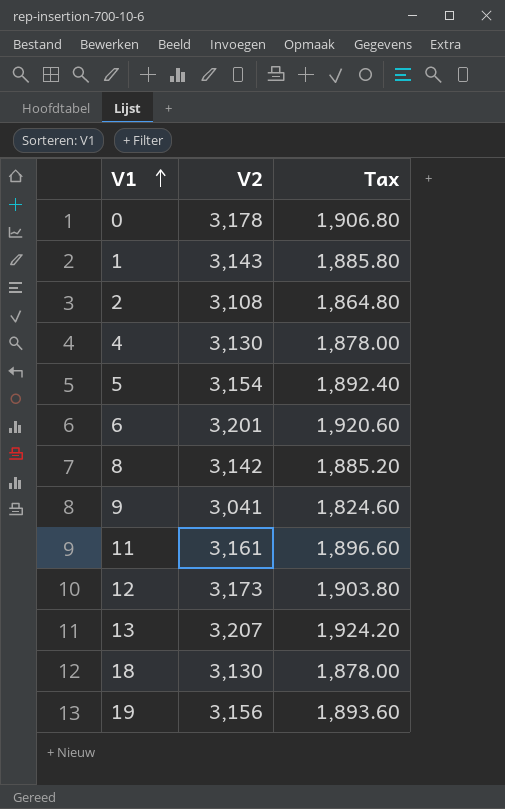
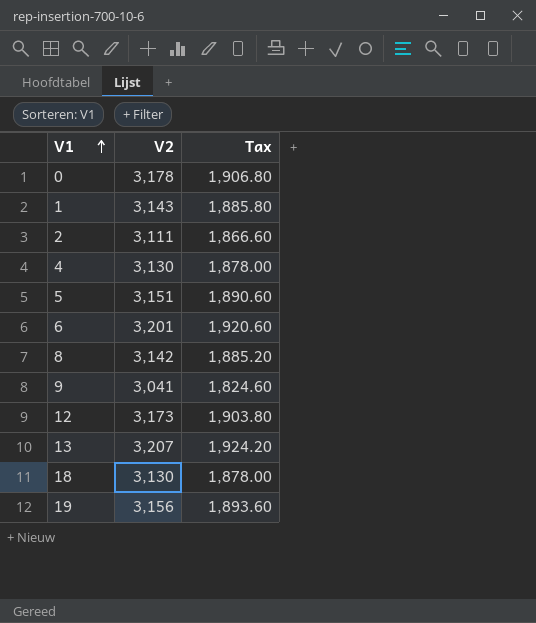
row 11: 3,161 | 1,896.60 -> none
2 | V2: 3,108 -> 3,111
2 | Tax: 1,864.80 -> 1,866.60
5 | V2: 3,154 -> 3,151
5 | Tax: 1,892.40 -> 1,890.60

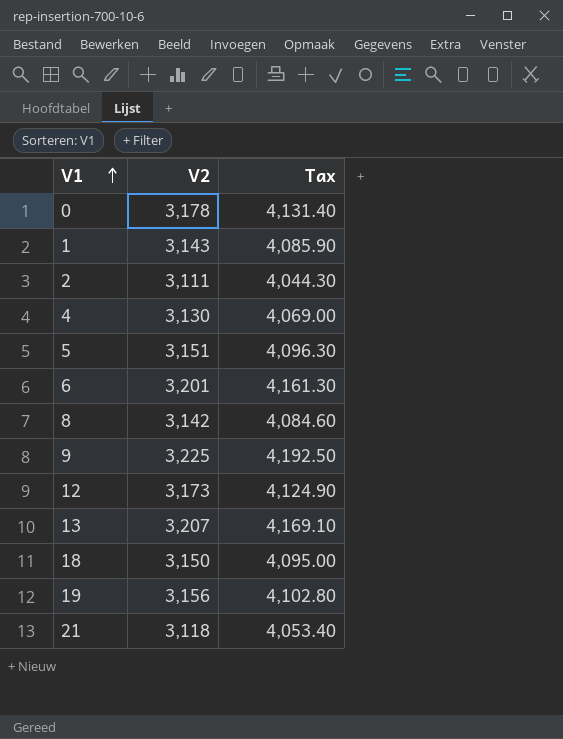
column Tax | formula: [V2] * 0.6 -> [V2] * 1.3
9 | V2: 3,041 -> 3,225
18 | V2: 3,130 -> 3,150
row 21: none -> 3,118 | 4,053.40

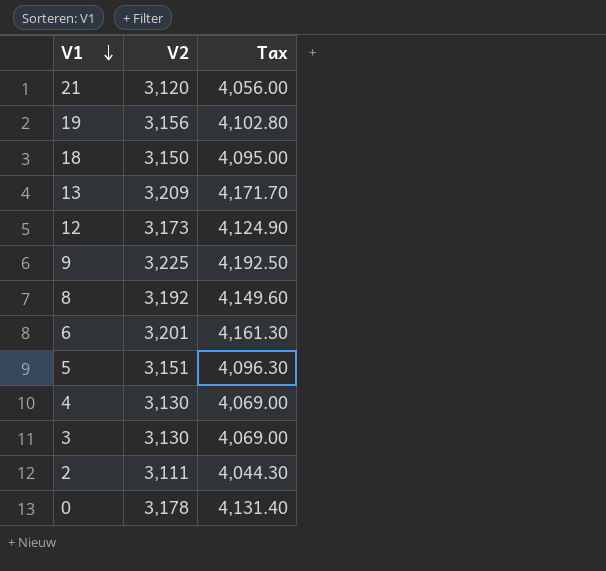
row order: V1 ascending -> V1 descending
row 1: 3,143 | 4,085.90 -> none
21 | V2: 3,118 -> 3,120
21 | Tax: 4,053.40 -> 4,056.00
13 | V2: 3,207 -> 3,209
13 | Tax: 4,169.10 -> 4,171.70
8 | V2: 3,142 -> 3,192
8 | Tax: 4,084.60 -> 4,149.60
row 3: none -> 3,130 | 4,069.00

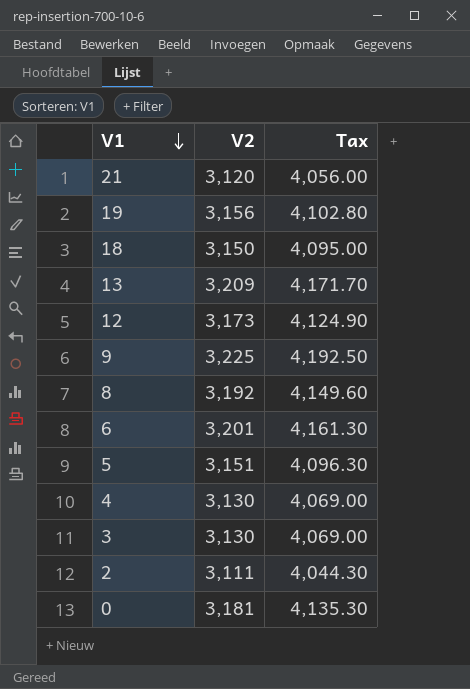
0 | V2: 3,178 -> 3,181
0 | Tax: 4,131.40 -> 4,135.30

